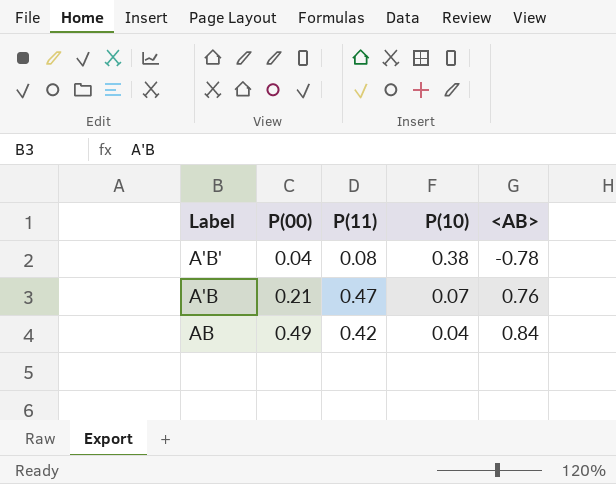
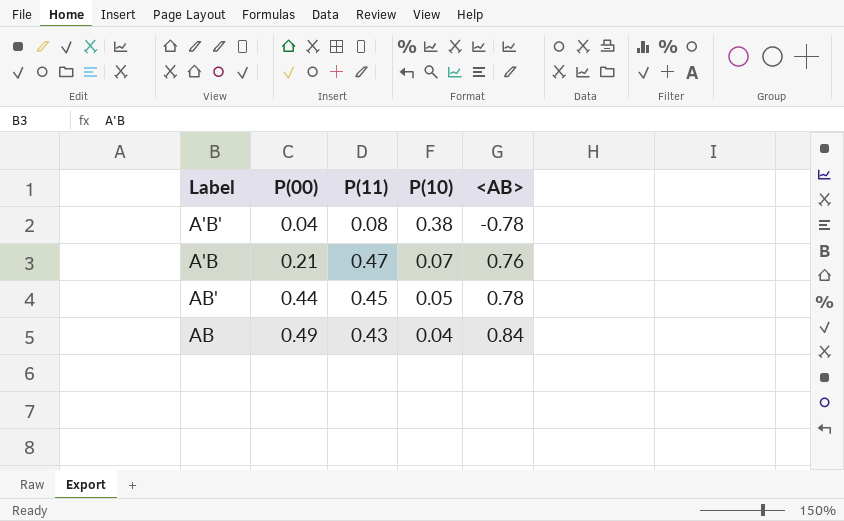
row AB': none -> 0.44 | 0.45 | 0.05 | 0.78
AB | P(11): 0.42 -> 0.43

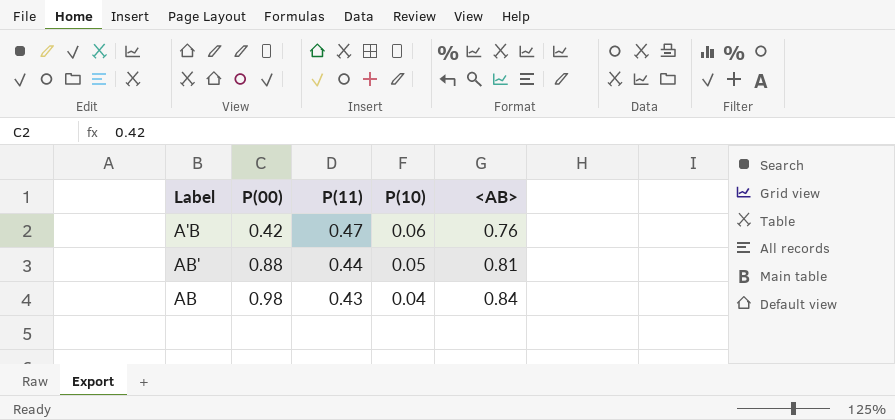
row A'B': 0.04 | 0.08 | 0.38 | -0.78 -> none
A'B | P(00): 0.21 -> 0.42
A'B | P(10): 0.07 -> 0.06
AB' | P(00): 0.44 -> 0.88
AB' | P(11): 0.45 -> 0.44
AB' | <AB>: 0.78 -> 0.81
AB | P(00): 0.49 -> 0.98

